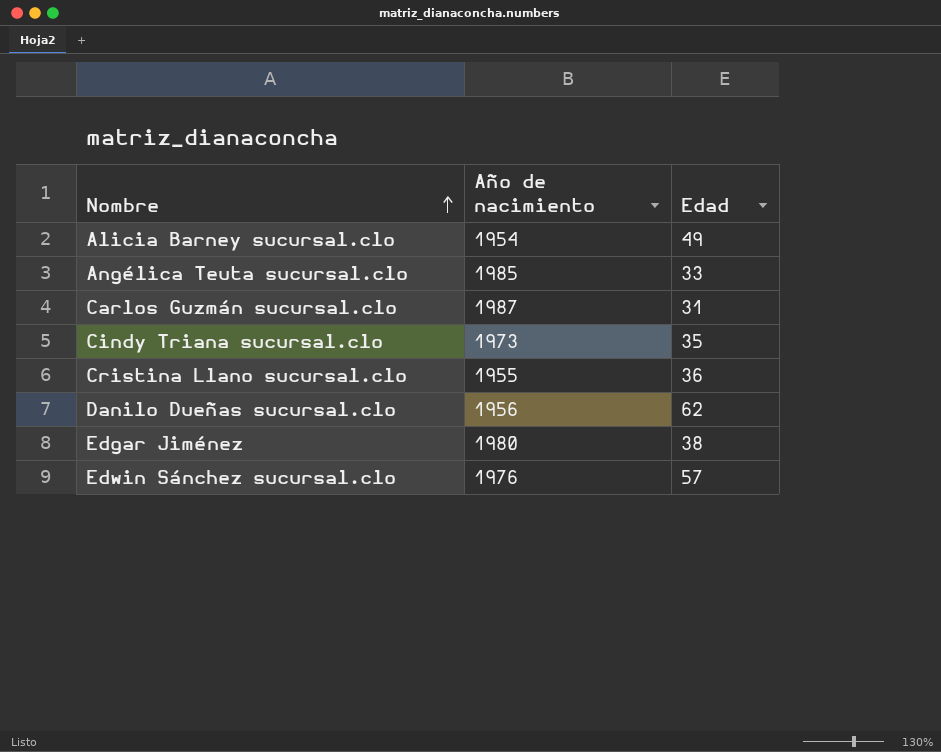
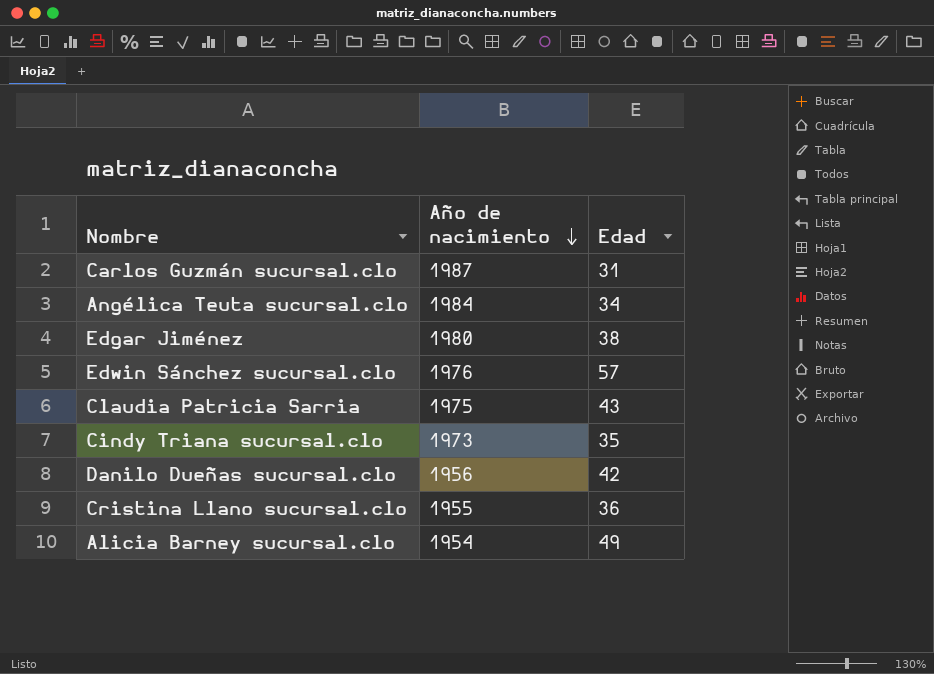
row order: Nombre ascending -> Año de nacimiento descending
Angélica Teuta sucursal.clo | Año de nacimiento: 1985 -> 1984
Angélica Teuta sucursal.clo | Edad: 33 -> 34
row Claudia Patricia Sarria: none -> 1975 | 43
Danilo Dueñas sucursal.clo | Edad: 62 -> 42

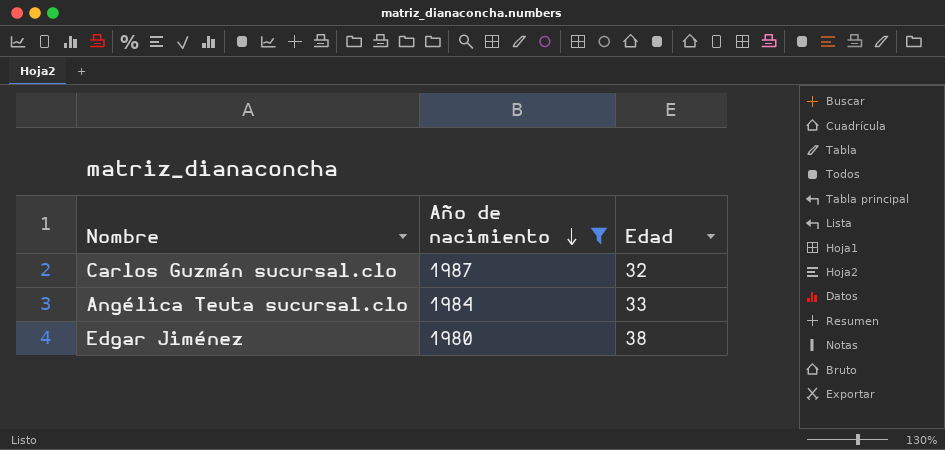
filter: none -> Año de nacimiento >= 1980
Carlos Guzmán sucursal.clo | Edad: 31 -> 32
Angélica Teuta sucursal.clo | Edad: 34 -> 33

